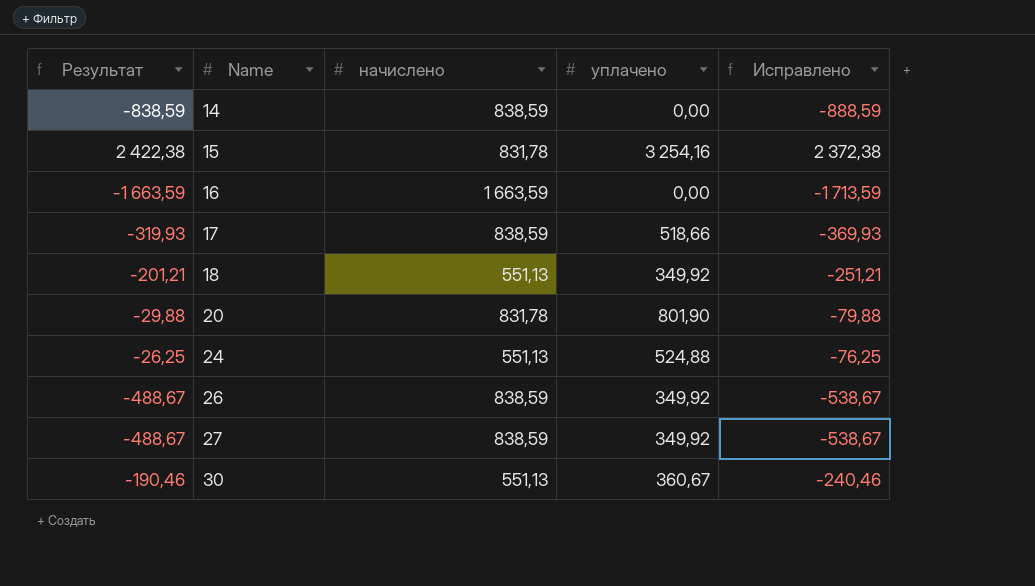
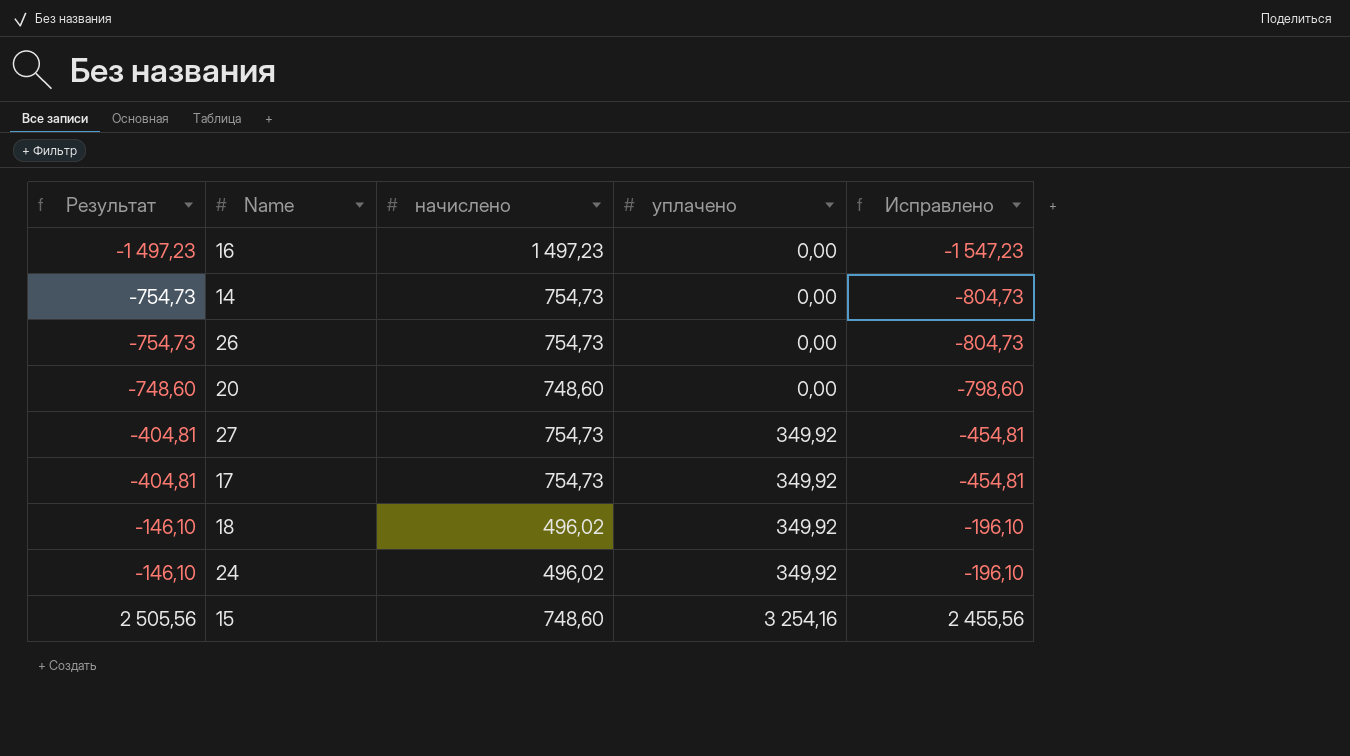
row order: Name ascending -> Результат ascending
row 30: -190,46 | 551,13 | 360,67 | -240,46 -> none
16 | Результат: -1 663,59 -> -1 497,23
16 | начислено: 1 663,59 -> 1 497,23
16 | Исправлено: -1 713,59 -> -1 547,23
14 | Результат: -838,59 -> -754,73
14 | начислено: 838,59 -> 754,73
14 | Исправлено: -888,59 -> -804,73
26 | Результат: -488,67 -> -754,73
26 | начислено: 838,59 -> 754,73
26 | уплачено: 349,92 -> 0,00
26 | Исправлено: -538,67 -> -804,73
20 | Результат: -29,88 -> -748,60
20 | начислено: 831,78 -> 748,60
20 | уплачено: 801,90 -> 0,00
20 | Исправлено: -79,88 -> -798,60
27 | Результат: -488,67 -> -404,81
27 | начислено: 838,59 -> 754,73
27 | Исправлено: -538,67 -> -454,81
17 | Результат: -319,93 -> -404,81
17 | начислено: 838,59 -> 754,73
17 | уплачено: 518,66 -> 349,92
17 | Исправлено: -369,93 -> -454,81
18 | Результат: -201,21 -> -146,10
18 | начислено: 551,13 -> 496,02
18 | Исправлено: -251,21 -> -196,10
24 | Результат: -26,25 -> -146,10
24 | начислено: 551,13 -> 496,02
24 | уплачено: 524,88 -> 349,92
24 | Исправлено: -76,25 -> -196,10
15 | Результат: 2 422,38 -> 2 505,56
15 | начислено: 831,78 -> 748,60
15 | Исправлено: 2 372,38 -> 2 455,56

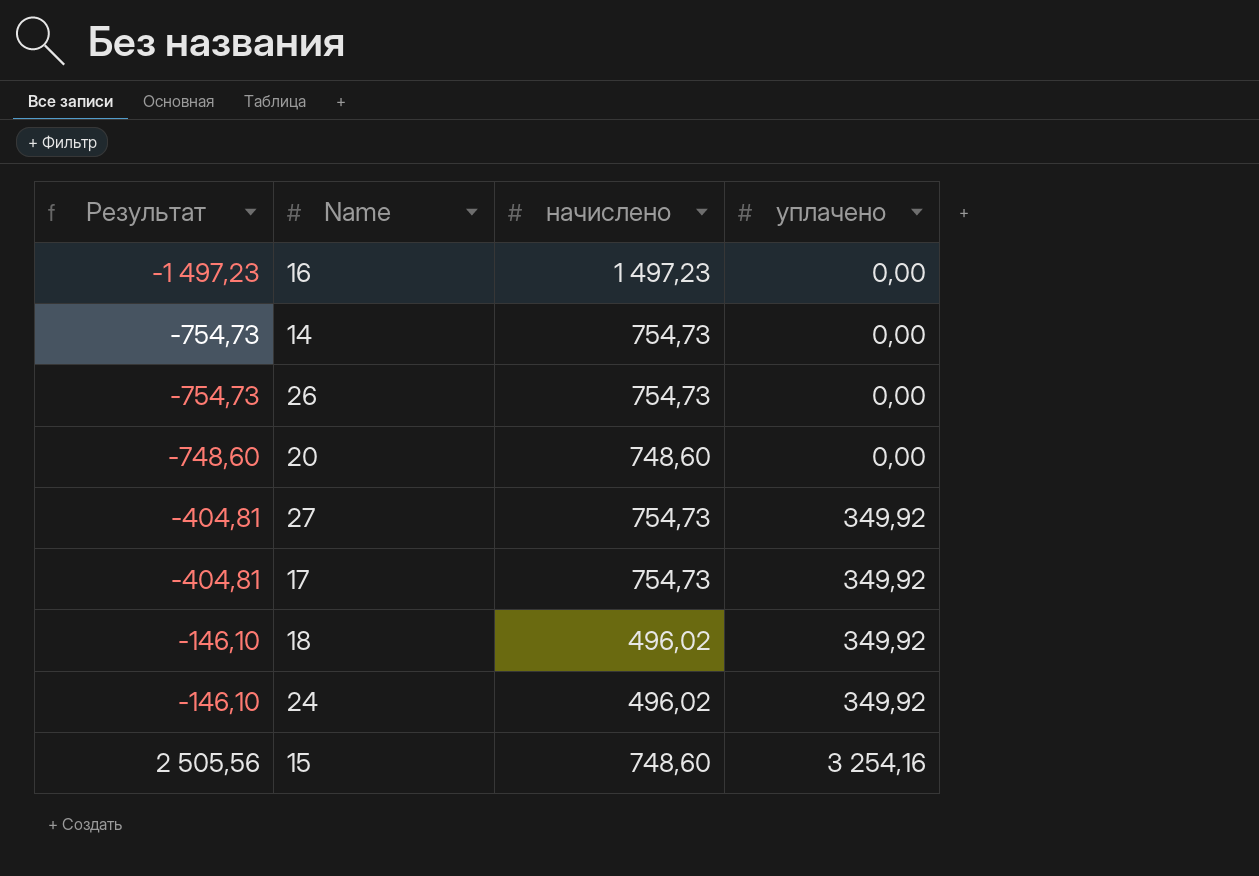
column Исправлено | formula: [Результат] - 50 -> none

